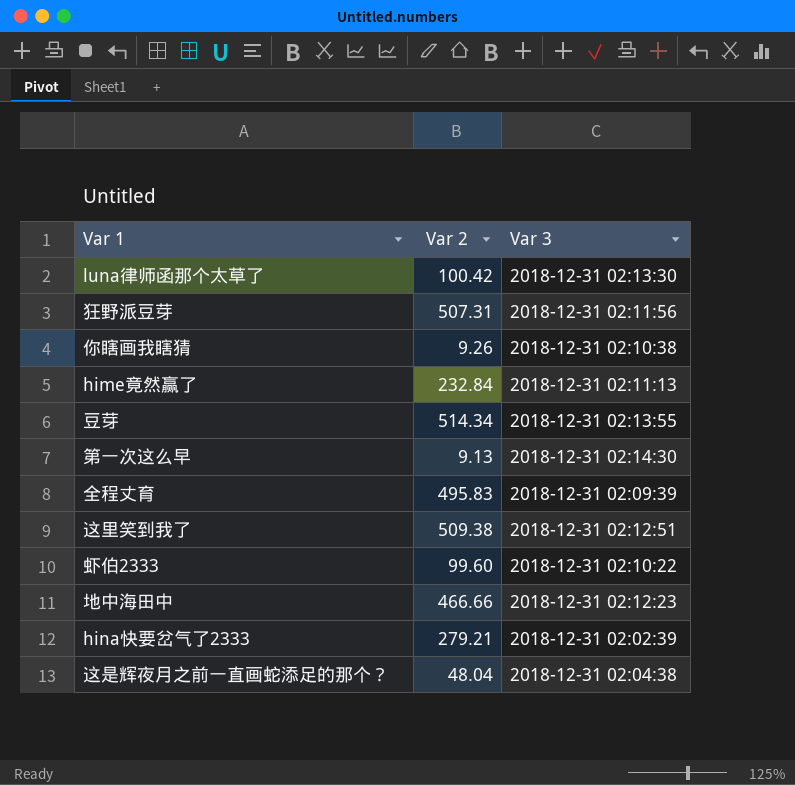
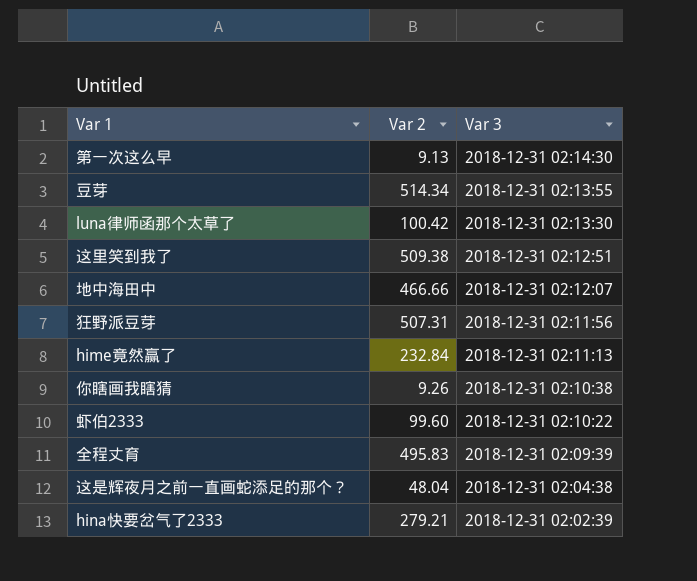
row order: none -> Var 3 descending
地中海田中 | Var 3: 2018-12-31 02:12:23 -> 2018-12-31 02:12:07

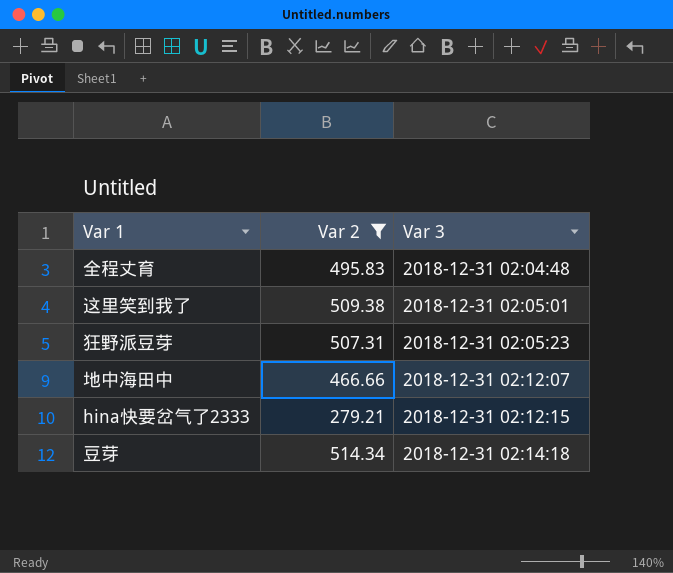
filter: none -> Var 2 >= 279.21
row order: Var 3 descending -> Var 3 ascending
全程丈育 | Var 3: 2018-12-31 02:09:39 -> 2018-12-31 02:04:48
这里笑到我了 | Var 3: 2018-12-31 02:12:51 -> 2018-12-31 02:05:01
狂野派豆芽 | Var 3: 2018-12-31 02:11:56 -> 2018-12-31 02:05:23
hina快要岔气了2333 | Var 3: 2018-12-31 02:02:39 -> 2018-12-31 02:12:15
豆芽 | Var 3: 2018-12-31 02:13:55 -> 2018-12-31 02:14:18

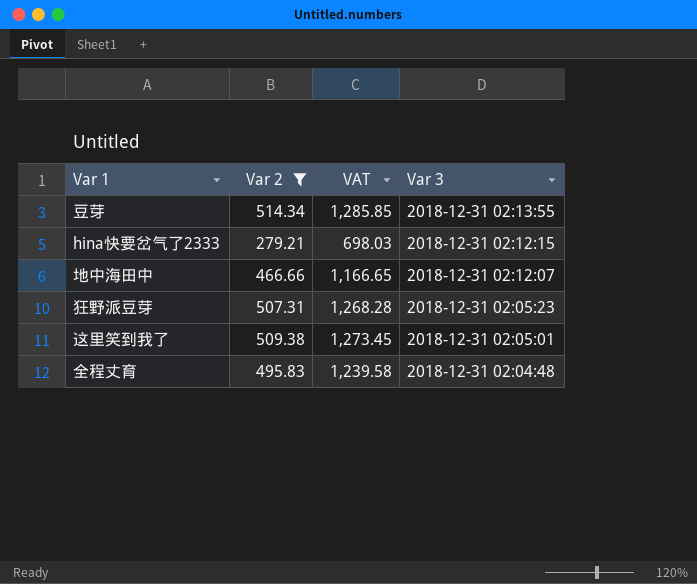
row order: Var 3 ascending -> Var 3 descending
column VAT | formula: none -> [Var 2] * 2.5
豆芽 | Var 3: 2018-12-31 02:14:18 -> 2018-12-31 02:13:55

